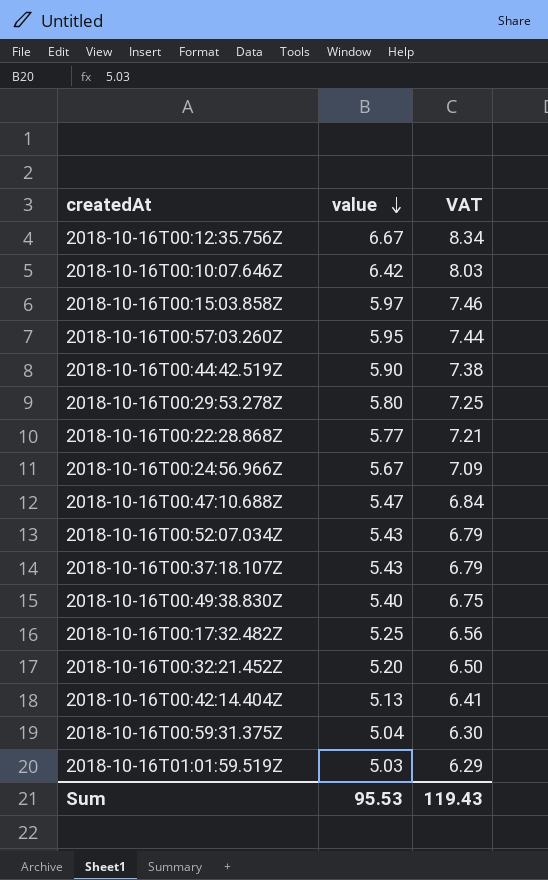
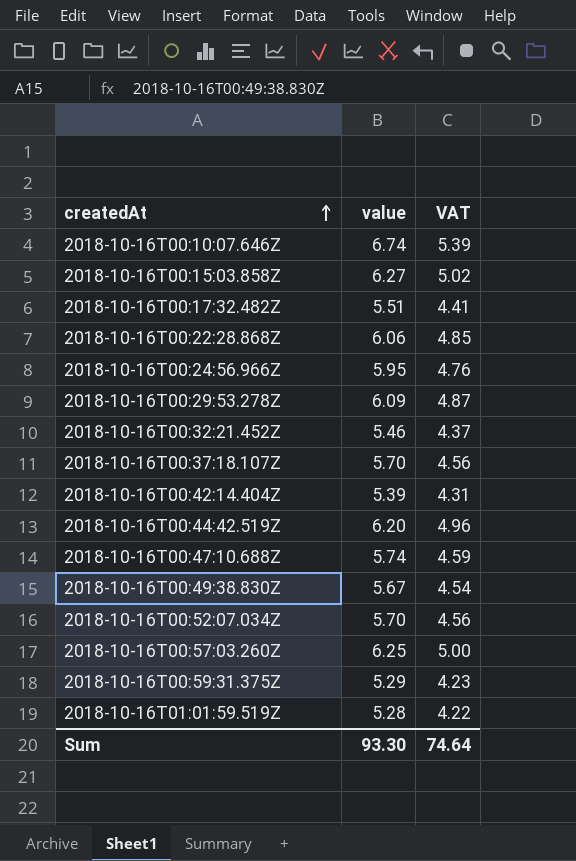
row order: value descending -> createdAt ascending
column VAT | formula: [value] * 1.25 -> [value] * 0.8
row 2018-10-16T00:12:35.756Z: 6.67 | 8.34 -> none
2018-10-16T00:10:07.646Z | value: 6.42 -> 6.74
2018-10-16T00:15:03.858Z | value: 5.97 -> 6.27
2018-10-16T00:17:32.482Z | value: 5.25 -> 5.51
2018-10-16T00:22:28.868Z | value: 5.77 -> 6.06
2018-10-16T00:24:56.966Z | value: 5.67 -> 5.95
2018-10-16T00:29:53.278Z | value: 5.80 -> 6.09
2018-10-16T00:32:21.452Z | value: 5.20 -> 5.46
2018-10-16T00:37:18.107Z | value: 5.43 -> 5.70
2018-10-16T00:42:14.404Z | value: 5.13 -> 5.39
2018-10-16T00:44:42.519Z | value: 5.90 -> 6.20
2018-10-16T00:47:10.688Z | value: 5.47 -> 5.74
2018-10-16T00:49:38.830Z | value: 5.40 -> 5.67
2018-10-16T00:52:07.034Z | value: 5.43 -> 5.70
2018-10-16T00:57:03.260Z | value: 5.95 -> 6.25
2018-10-16T00:59:31.375Z | value: 5.04 -> 5.29
2018-10-16T01:01:59.519Z | value: 5.03 -> 5.28
Sum | value: 95.53 -> 93.30
Sum | VAT: 119.43 -> 74.64

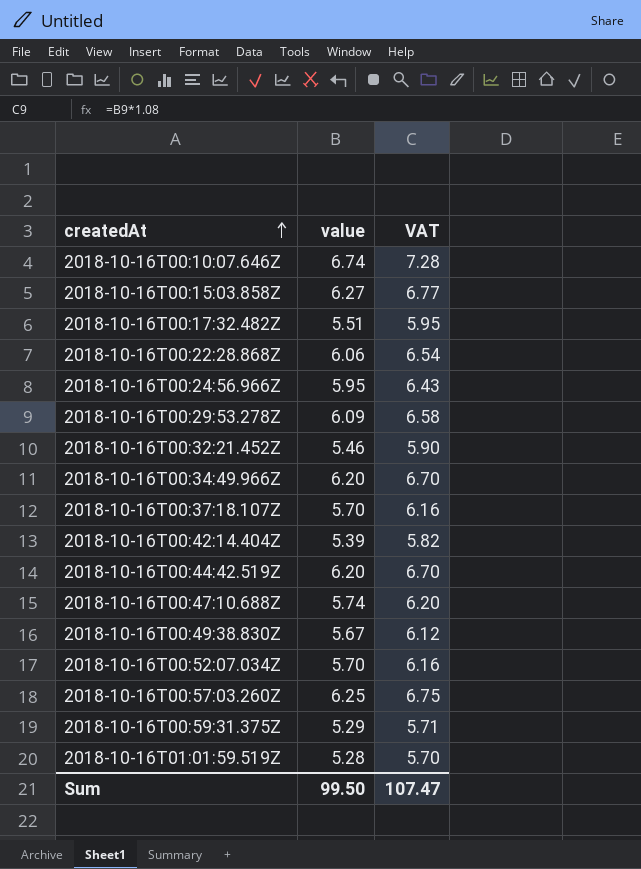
column VAT | formula: [value] * 0.8 -> [value] * 1.08
row 2018-10-16T00:34:49.966Z: none -> 6.20 | 6.70
Sum | value: 93.30 -> 99.50
Sum | VAT: 74.64 -> 107.47

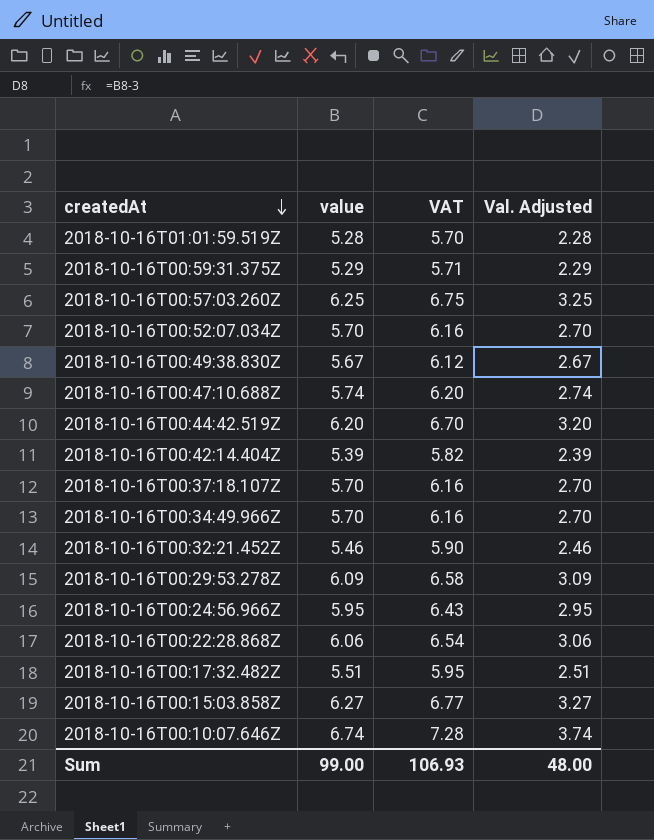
row order: createdAt ascending -> createdAt descending
column Val. Adjusted | formula: none -> [value] - 3
2018-10-16T00:34:49.966Z | value: 6.20 -> 5.70
2018-10-16T00:34:49.966Z | VAT: 6.70 -> 6.16
Sum | value: 99.50 -> 99.00
Sum | VAT: 107.47 -> 106.93

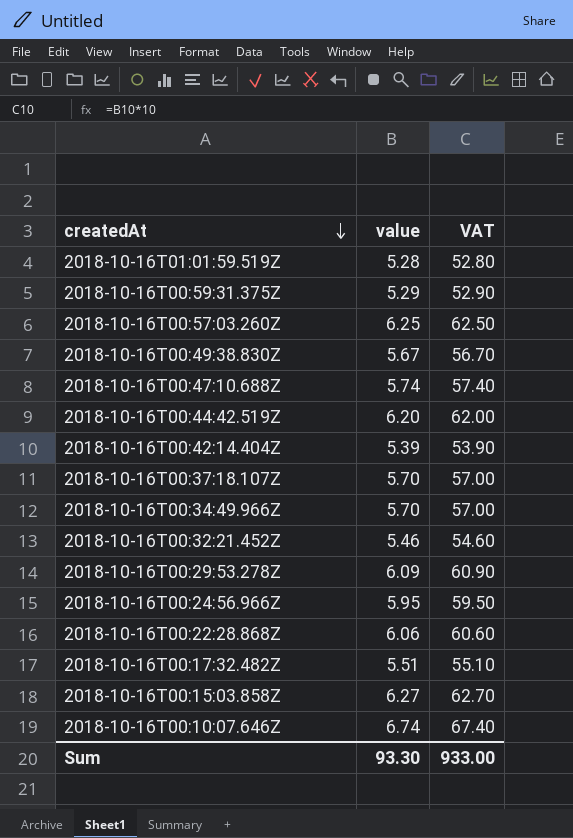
column Val. Adjusted | formula: [value] - 3 -> none
column VAT | formula: [value] * 1.08 -> [value] * 10
row 2018-10-16T00:52:07.034Z: 5.70 | 6.16 | 2.70 -> none
Sum | value: 99.00 -> 93.30
Sum | VAT: 106.93 -> 933.00

